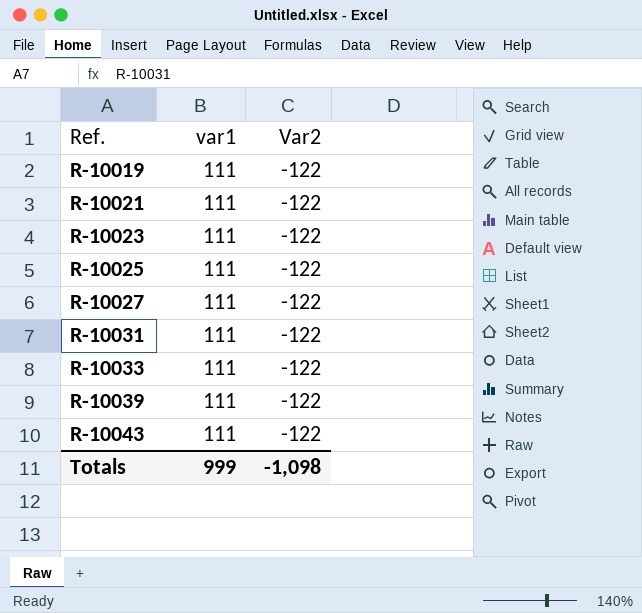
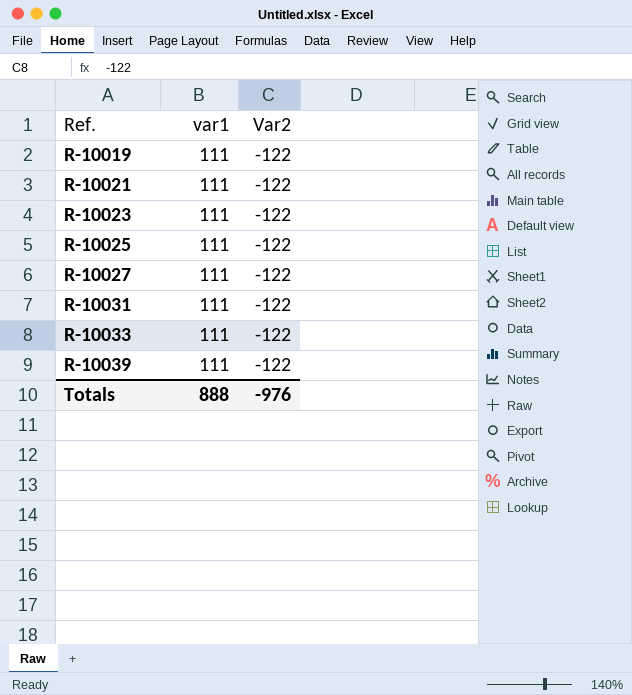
row R-10043: 111 | -122 -> none
Totals | var1: 999 -> 888
Totals | Var2: -1,098 -> -976

